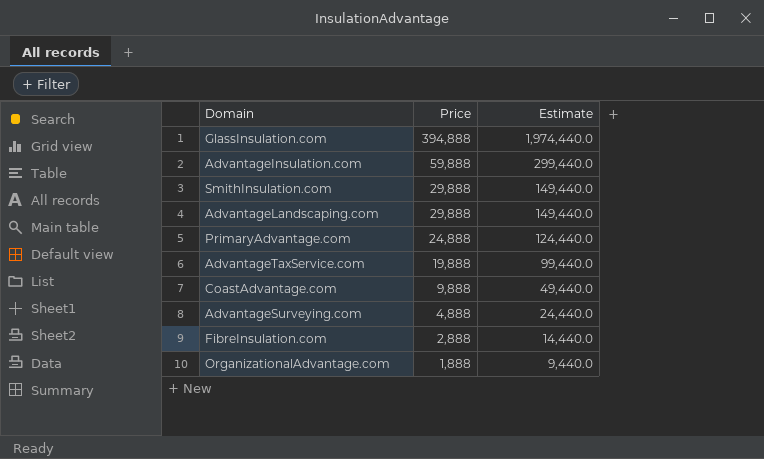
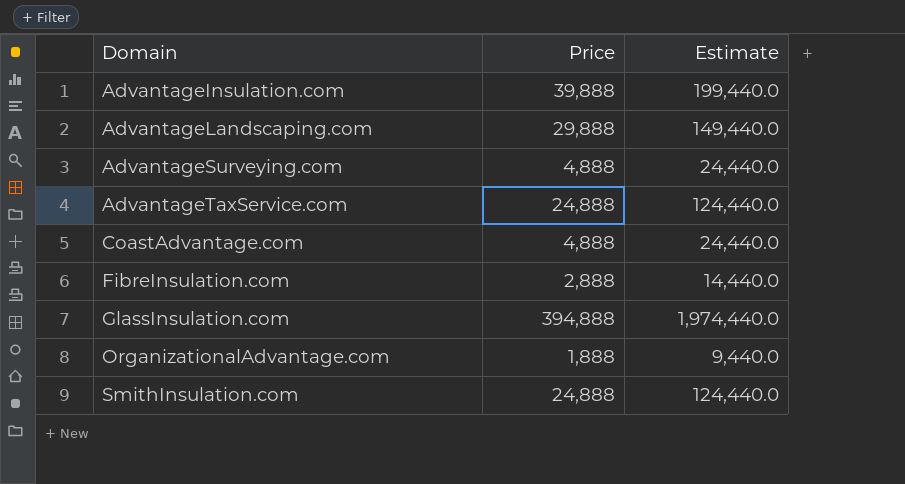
row order: Price descending -> Domain ascending
row PrimaryAdvantage.com: 24,888 | 124,440.0 -> none
AdvantageInsulation.com | Price: 59,888 -> 39,888
AdvantageInsulation.com | Estimate: 299,440.0 -> 199,440.0
AdvantageTaxService.com | Price: 19,888 -> 24,888
AdvantageTaxService.com | Estimate: 99,440.0 -> 124,440.0
CoastAdvantage.com | Price: 9,888 -> 4,888
CoastAdvantage.com | Estimate: 49,440.0 -> 24,440.0
SmithInsulation.com | Price: 29,888 -> 24,888
SmithInsulation.com | Estimate: 149,440.0 -> 124,440.0

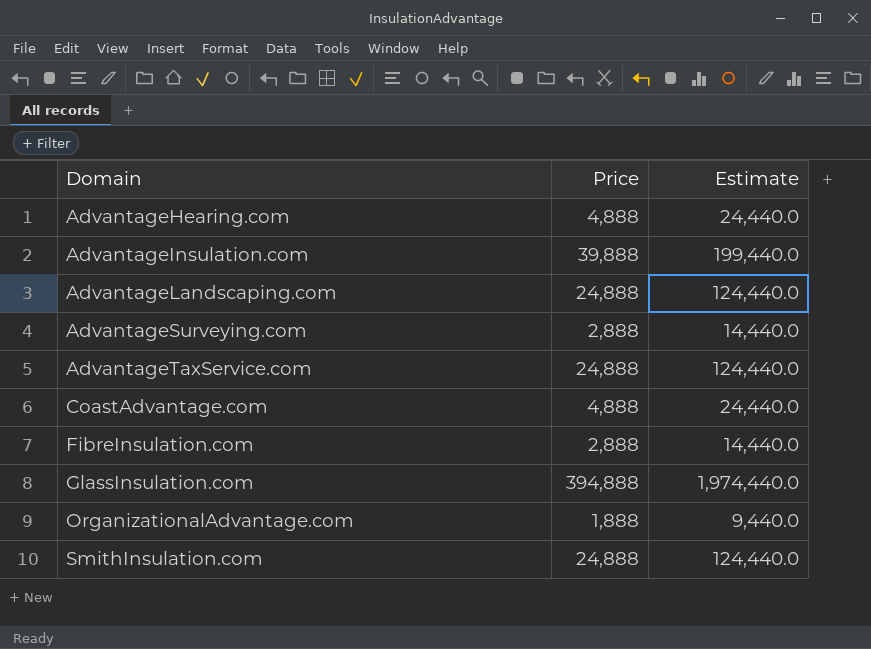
row AdvantageHearing.com: none -> 4,888 | 24,440.0
AdvantageLandscaping.com | Price: 29,888 -> 24,888
AdvantageLandscaping.com | Estimate: 149,440.0 -> 124,440.0
AdvantageSurveying.com | Price: 4,888 -> 2,888
AdvantageSurveying.com | Estimate: 24,440.0 -> 14,440.0

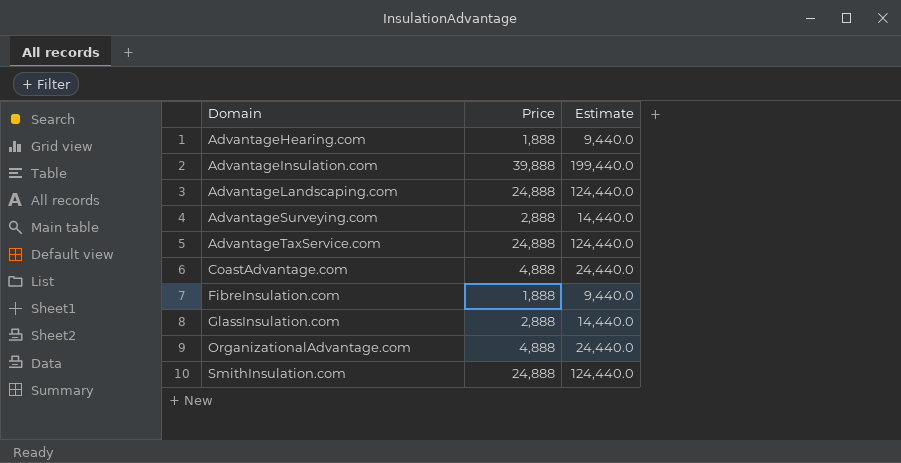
AdvantageHearing.com | Price: 4,888 -> 1,888
AdvantageHearing.com | Estimate: 24,440.0 -> 9,440.0
FibreInsulation.com | Price: 2,888 -> 1,888
FibreInsulation.com | Estimate: 14,440.0 -> 9,440.0
GlassInsulation.com | Price: 394,888 -> 2,888
GlassInsulation.com | Estimate: 1,974,440.0 -> 14,440.0
OrganizationalAdvantage.com | Price: 1,888 -> 4,888
OrganizationalAdvantage.com | Estimate: 9,440.0 -> 24,440.0

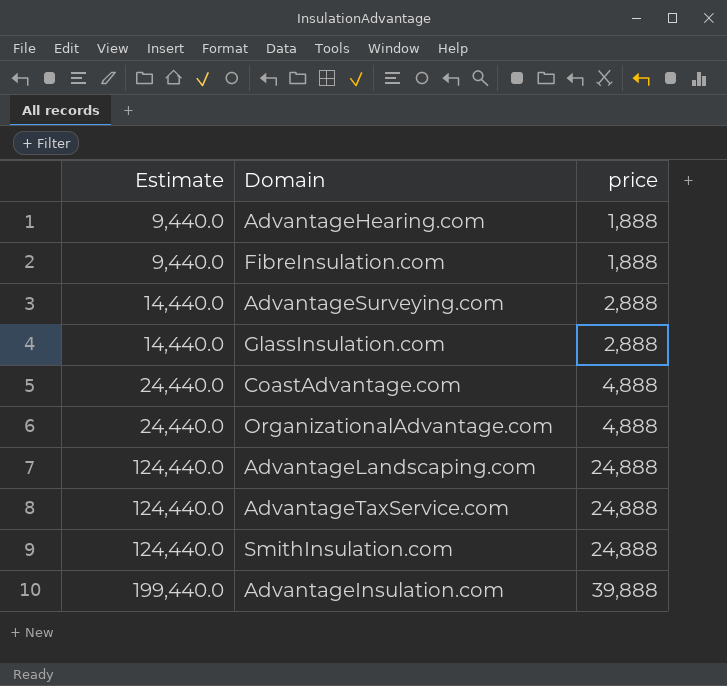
row order: Domain ascending -> Estimate ascending
column Estimate | position: 3 -> 1
column name: Price -> price

